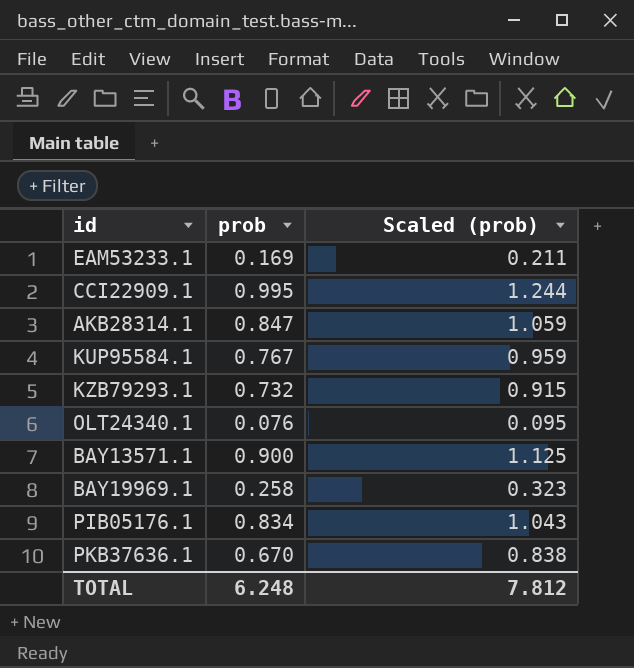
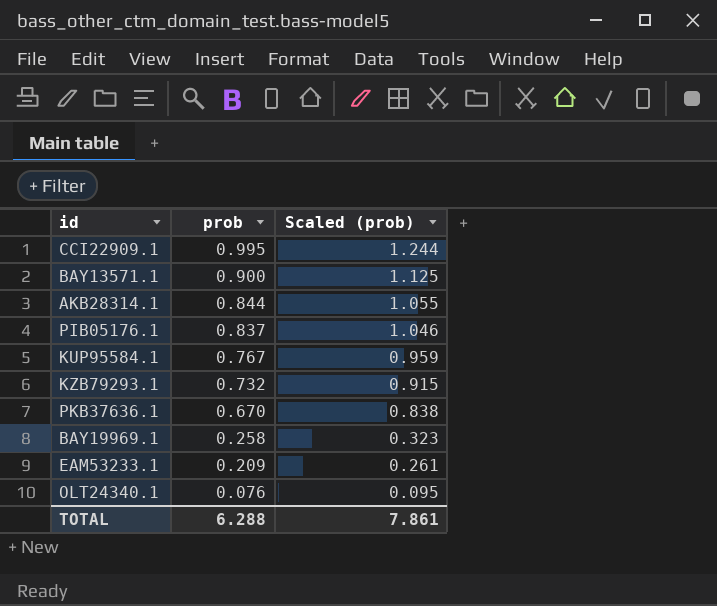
row order: none -> prob descending
AKB28314.1 | prob: 0.847 -> 0.844
AKB28314.1 | Scaled (prob): 1.059 -> 1.055
PIB05176.1 | prob: 0.834 -> 0.837
PIB05176.1 | Scaled (prob): 1.043 -> 1.046
EAM53233.1 | prob: 0.169 -> 0.209
EAM53233.1 | Scaled (prob): 0.211 -> 0.261
TOTAL | prob: 6.248 -> 6.288
TOTAL | Scaled (prob): 7.812 -> 7.861

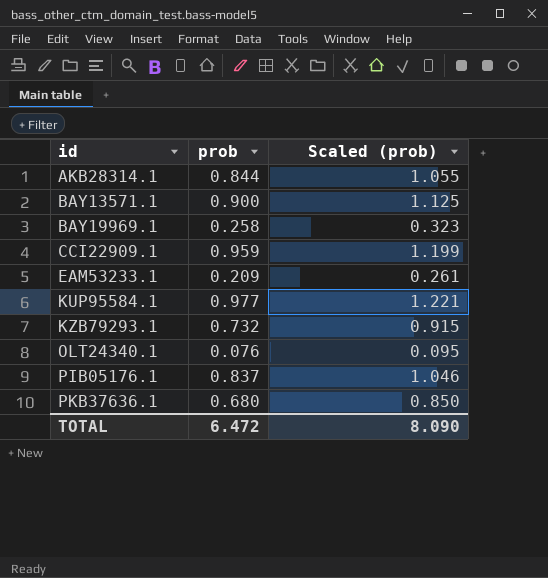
row order: prob descending -> id ascending
CCI22909.1 | prob: 0.995 -> 0.959
CCI22909.1 | Scaled (prob): 1.244 -> 1.199
KUP95584.1 | prob: 0.767 -> 0.977
KUP95584.1 | Scaled (prob): 0.959 -> 1.221
PKB37636.1 | prob: 0.670 -> 0.680
PKB37636.1 | Scaled (prob): 0.838 -> 0.850
TOTAL | prob: 6.288 -> 6.472
TOTAL | Scaled (prob): 7.861 -> 8.090

